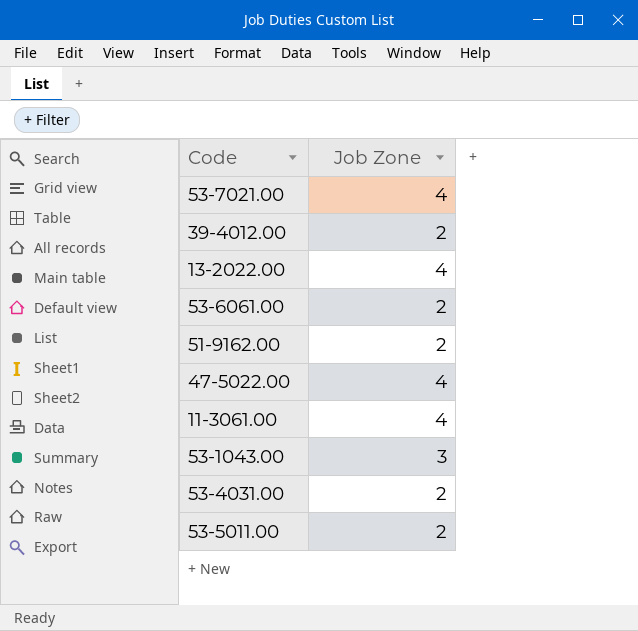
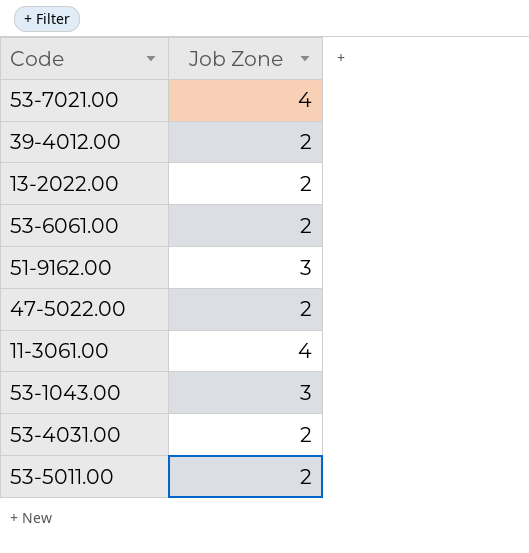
13-2022.00 | Job Zone: 4 -> 2
51-9162.00 | Job Zone: 2 -> 3
47-5022.00 | Job Zone: 4 -> 2

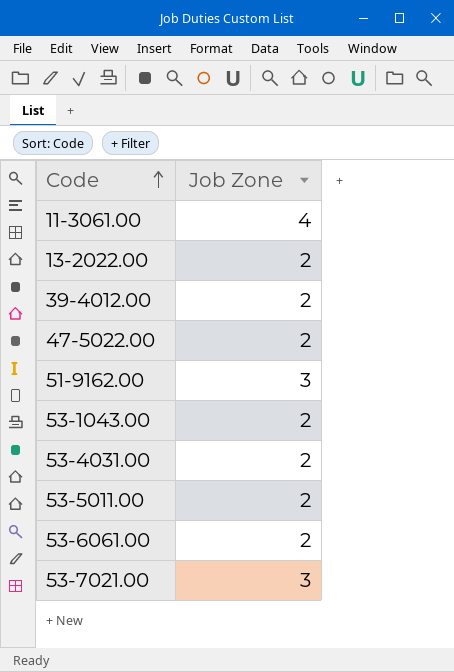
row order: none -> Code ascending
53-1043.00 | Job Zone: 3 -> 2
53-7021.00 | Job Zone: 4 -> 3

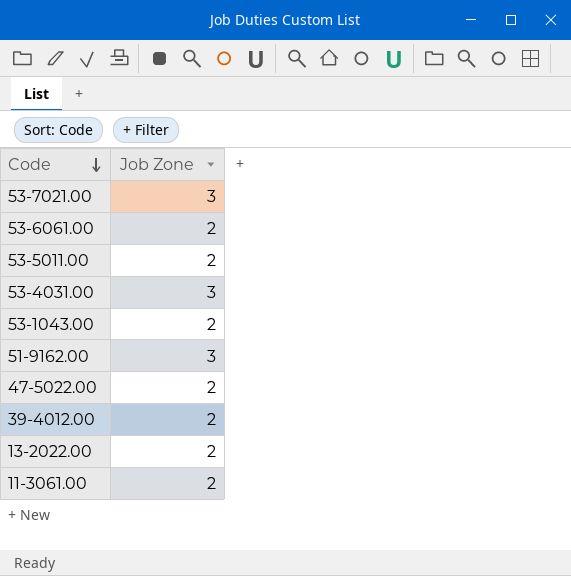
row order: Code ascending -> Code descending
53-4031.00 | Job Zone: 2 -> 3
11-3061.00 | Job Zone: 4 -> 2

